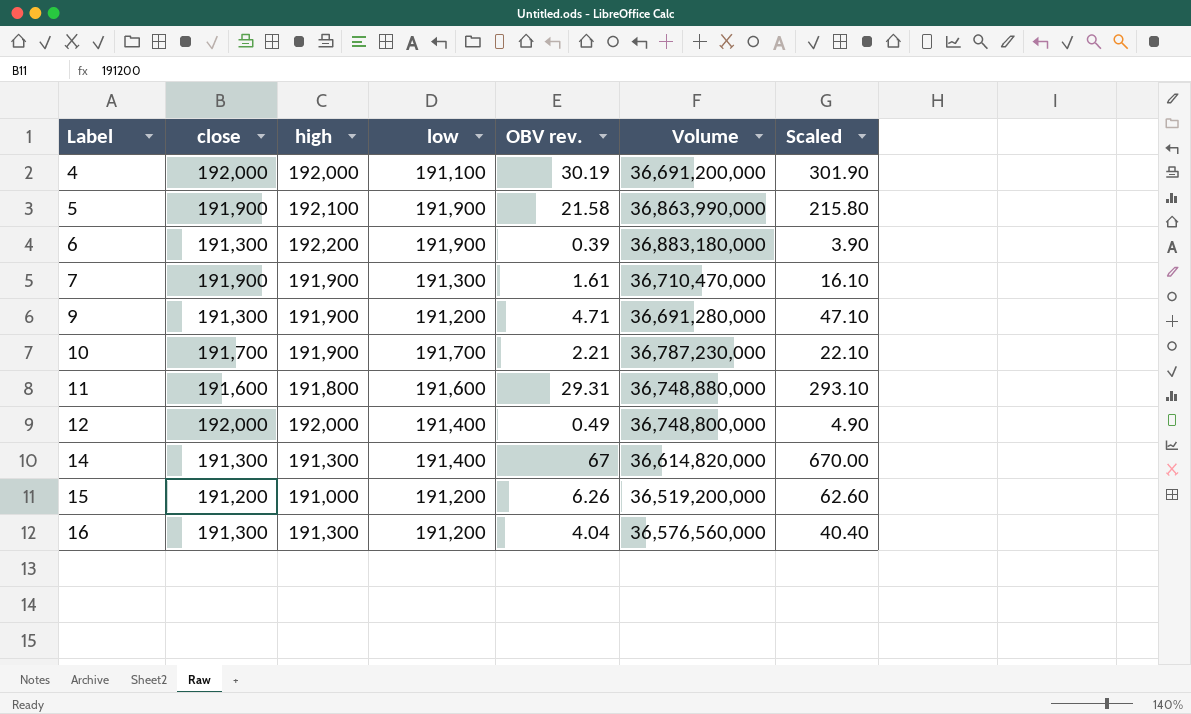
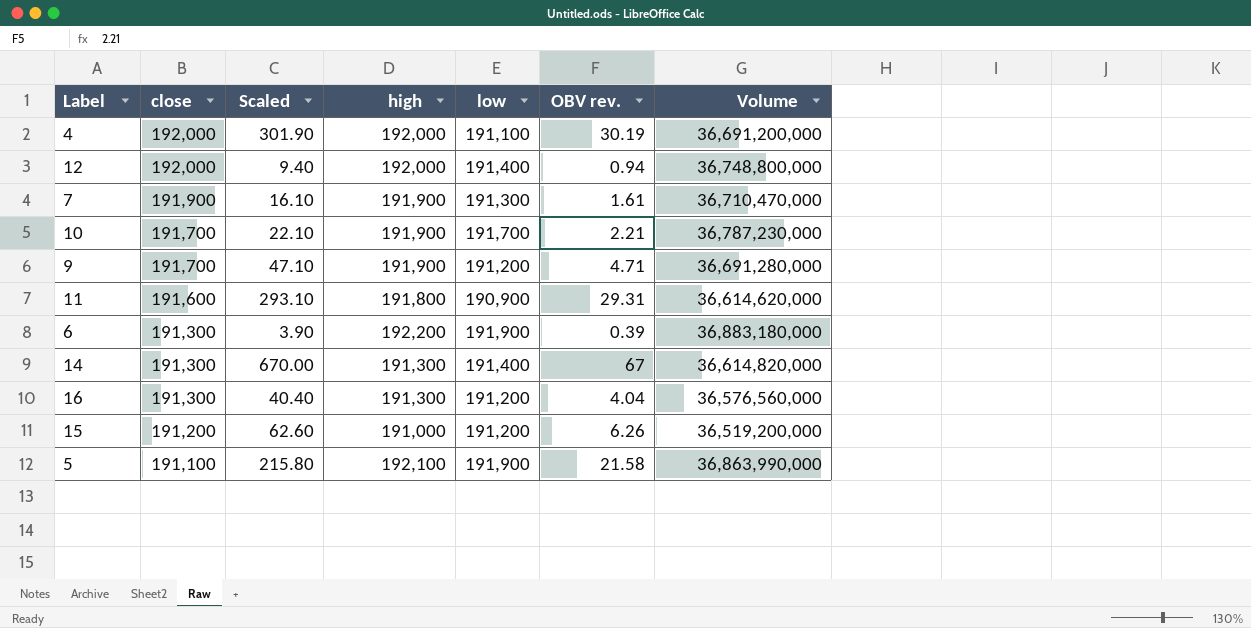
row order: Label ascending -> close descending
column Scaled | position: 7 -> 3
12 | Scaled: 4.90 -> 9.40
12 | OBV rev.: 0.49 -> 0.94
9 | close: 191,300 -> 191,700
11 | low: 191,600 -> 190,900
11 | Volume: 36,748,880,000 -> 36,614,620,000
5 | close: 191,900 -> 191,100

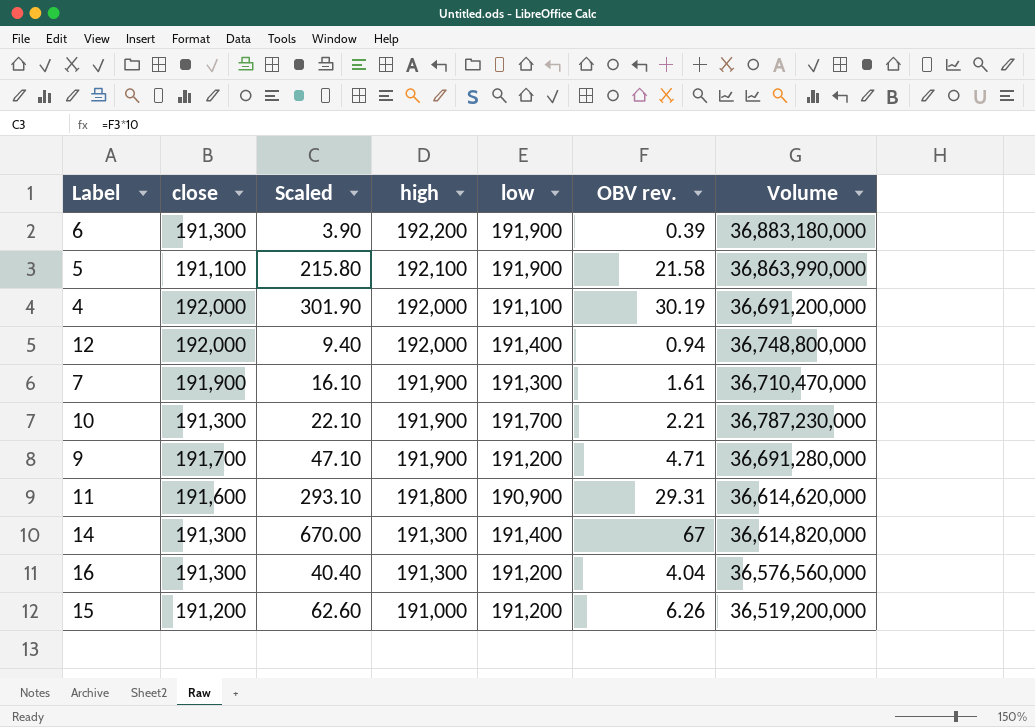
row order: close descending -> high descending
10 | close: 191,700 -> 191,300

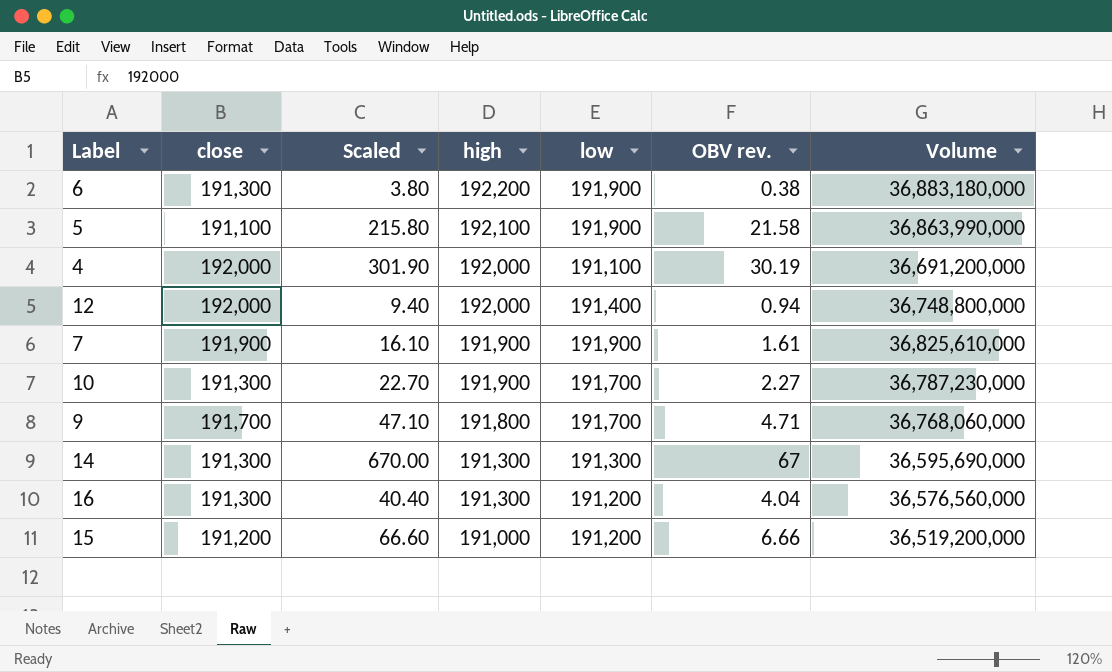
row 11: 191,600 | 293.10 | 191,800 | 190,900 | 29.31 | 36,614,620,000 -> none
6 | Scaled: 3.90 -> 3.80
6 | OBV rev.: 0.39 -> 0.38
7 | low: 191,300 -> 191,900
7 | Volume: 36,710,470,000 -> 36,825,610,000
10 | Scaled: 22.10 -> 22.70
10 | OBV rev.: 2.21 -> 2.27
9 | high: 191,900 -> 191,800
9 | low: 191,200 -> 191,700
9 | Volume: 36,691,280,000 -> 36,768,060,000
14 | low: 191,400 -> 191,300
14 | Volume: 36,614,820,000 -> 36,595,690,000
15 | Scaled: 62.60 -> 66.60
15 | OBV rev.: 6.26 -> 6.66

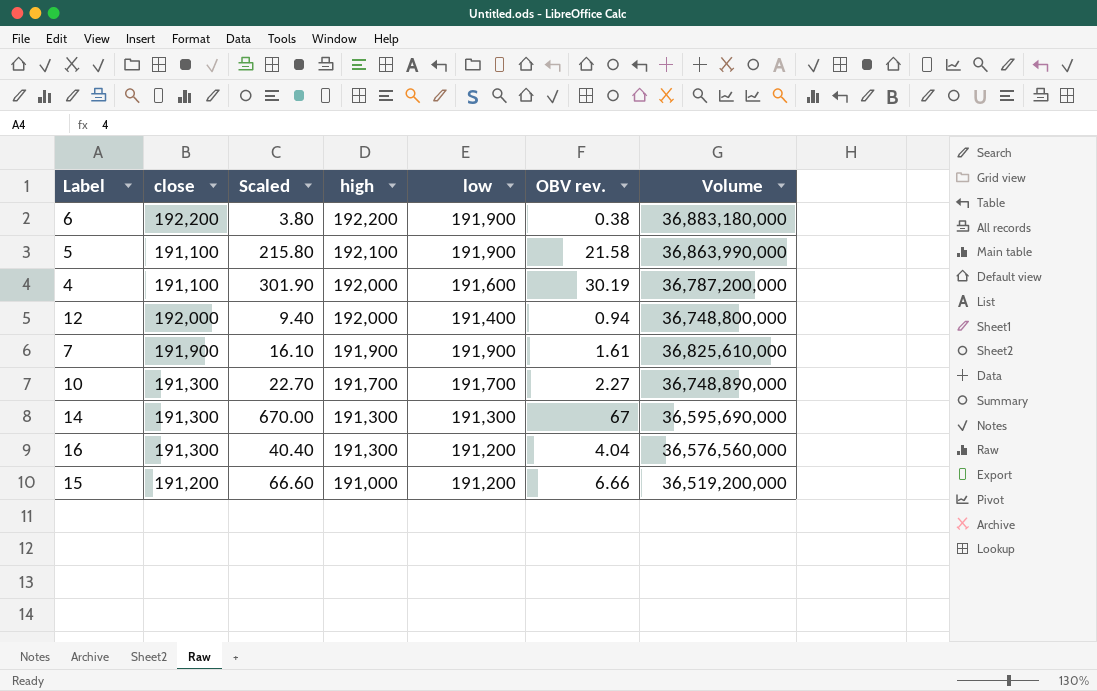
row 9: 191,700 | 47.10 | 191,800 | 191,700 | 4.71 | 36,768,060,000 -> none
6 | close: 191,300 -> 192,200
4 | close: 192,000 -> 191,100
4 | low: 191,100 -> 191,600
4 | Volume: 36,691,200,000 -> 36,787,200,000
10 | high: 191,900 -> 191,700
10 | Volume: 36,787,230,000 -> 36,748,890,000

